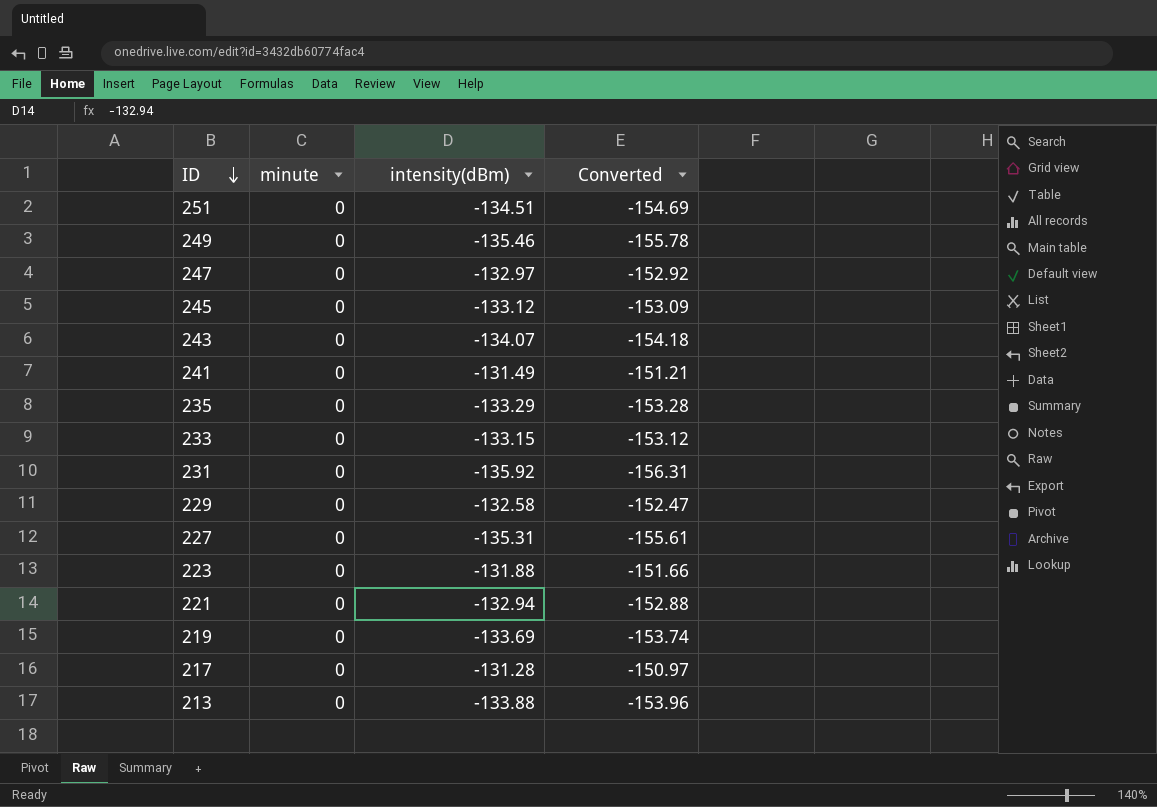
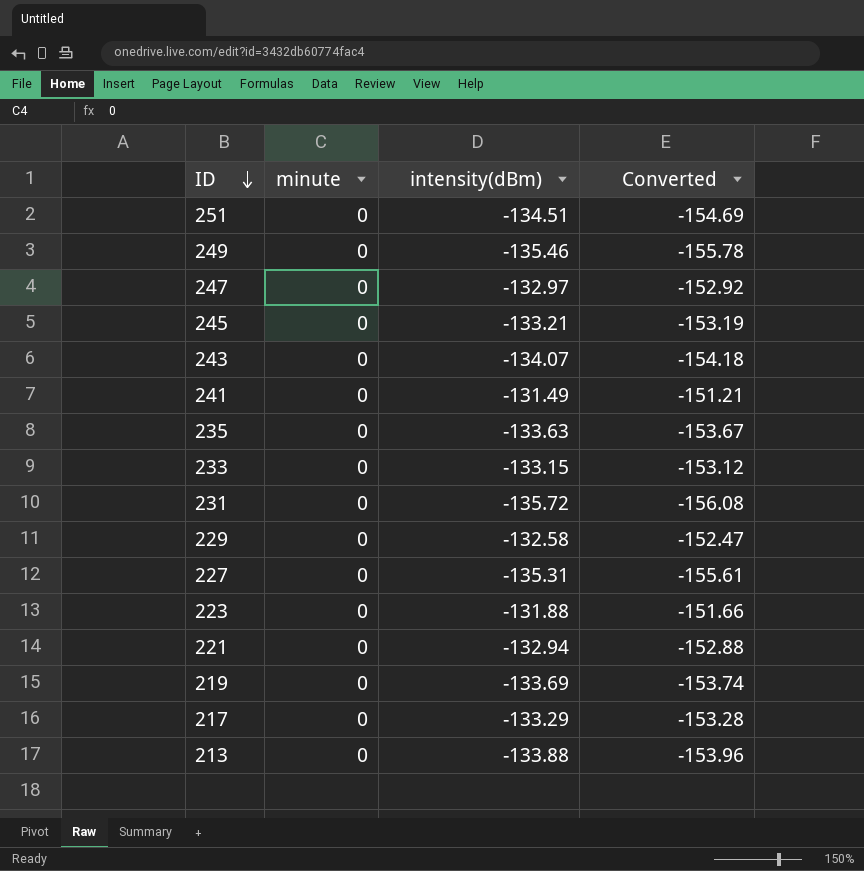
245 | intensity(dBm): -133.12 -> -133.21
245 | Converted: -153.09 -> -153.19
235 | intensity(dBm): -133.29 -> -133.63
235 | Converted: -153.28 -> -153.67
231 | intensity(dBm): -135.92 -> -135.72
231 | Converted: -156.31 -> -156.08
217 | intensity(dBm): -131.28 -> -133.29
217 | Converted: -150.97 -> -153.28

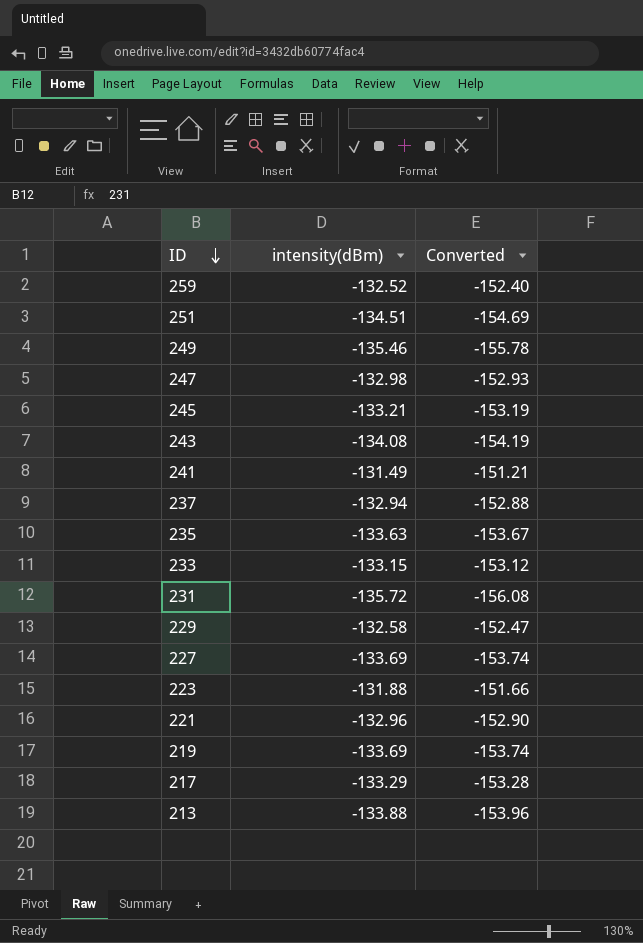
column minute | position: 2 -> none
row 259: none -> -132.52 | -152.40
247 | intensity(dBm): -132.97 -> -132.98
247 | Converted: -152.92 -> -152.93
243 | intensity(dBm): -134.07 -> -134.08
243 | Converted: -154.18 -> -154.19
row 237: none -> -132.94 | -152.88
227 | intensity(dBm): -135.31 -> -133.69
227 | Converted: -155.61 -> -153.74
221 | intensity(dBm): -132.94 -> -132.96
221 | Converted: -152.88 -> -152.90

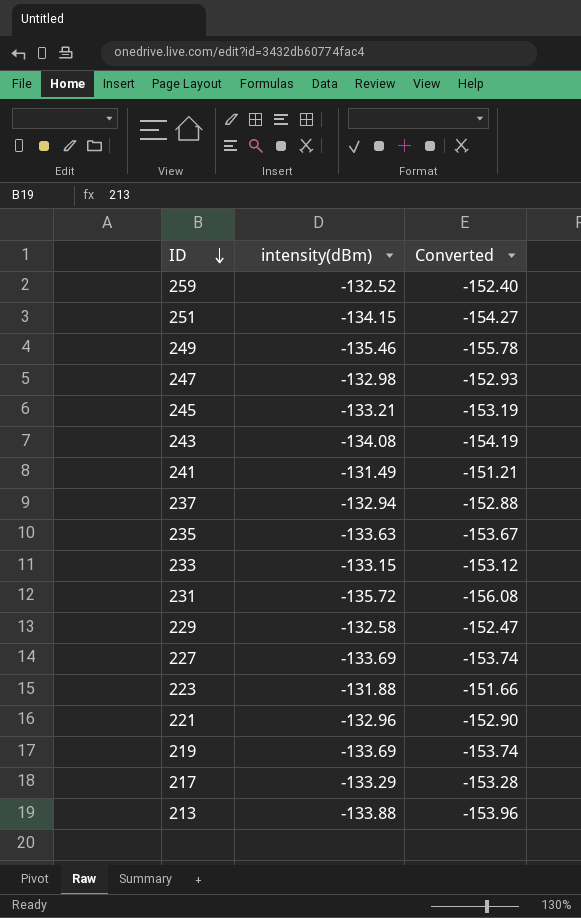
251 | intensity(dBm): -134.51 -> -134.15
251 | Converted: -154.69 -> -154.27

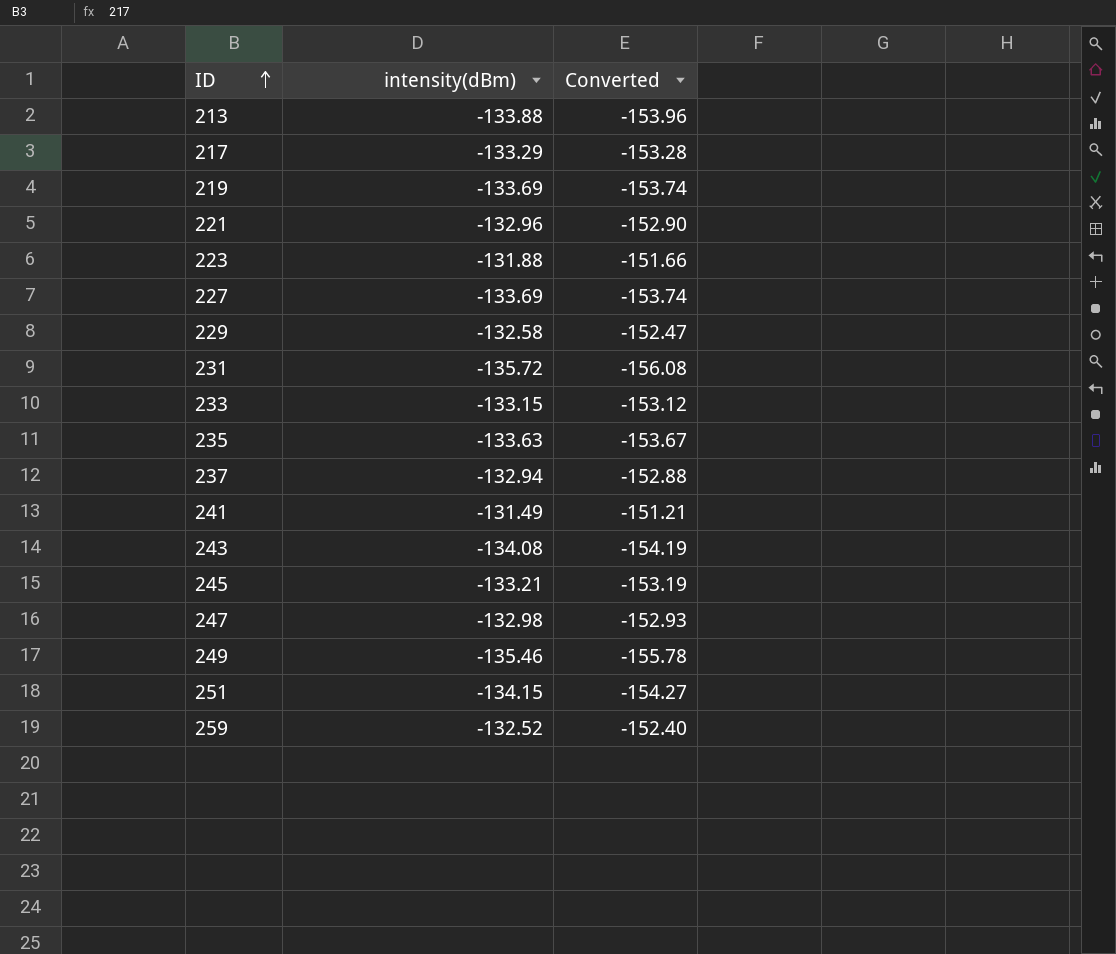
row order: ID descending -> ID ascending

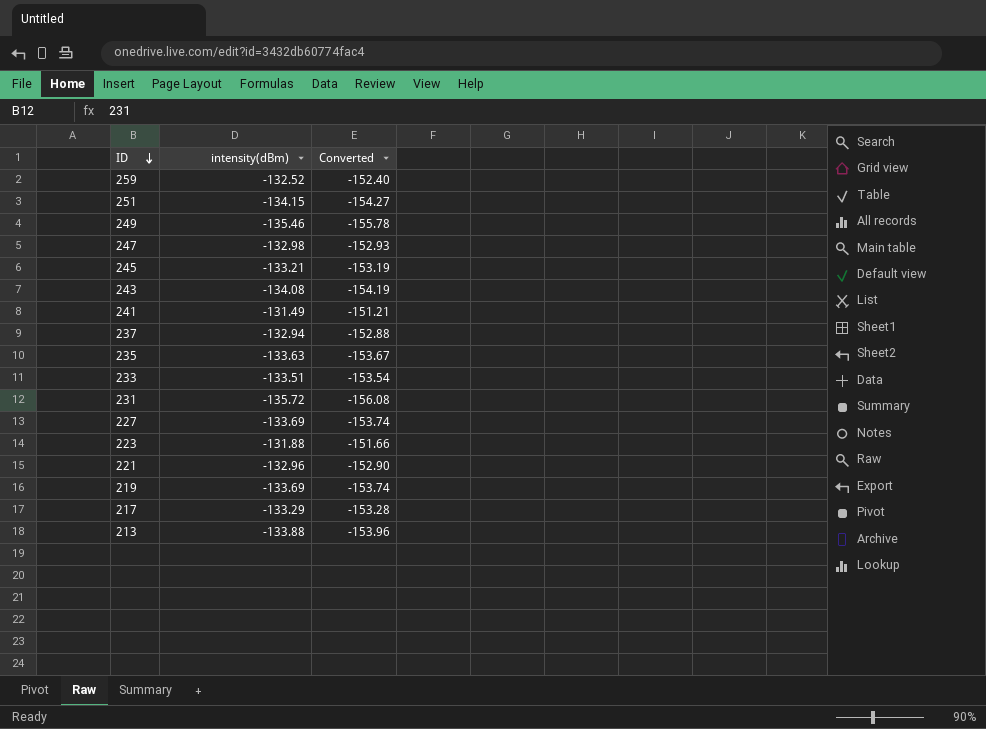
row order: ID ascending -> ID descending
row 229: -132.58 | -152.47 -> none
233 | intensity(dBm): -133.15 -> -133.51
233 | Converted: -153.12 -> -153.54

